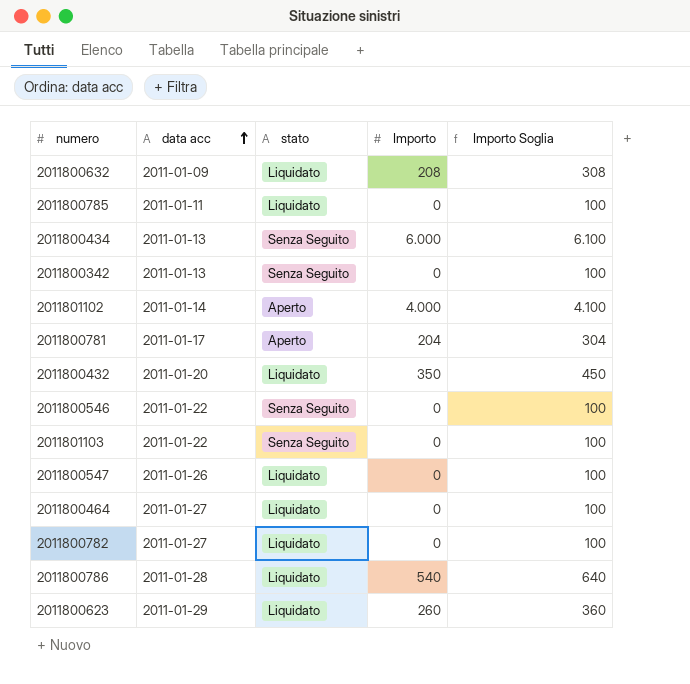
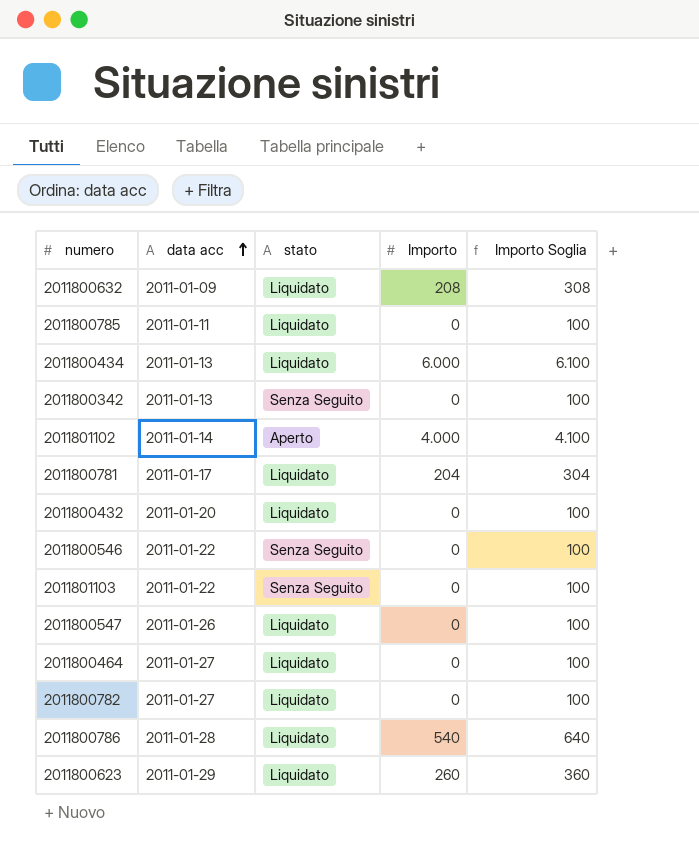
2011800434 | stato: Senza Seguito -> Liquidato
2011800781 | stato: Aperto -> Liquidato
2011800432 | Importo: 350 -> 0
2011800432 | Importo Soglia: 450 -> 100

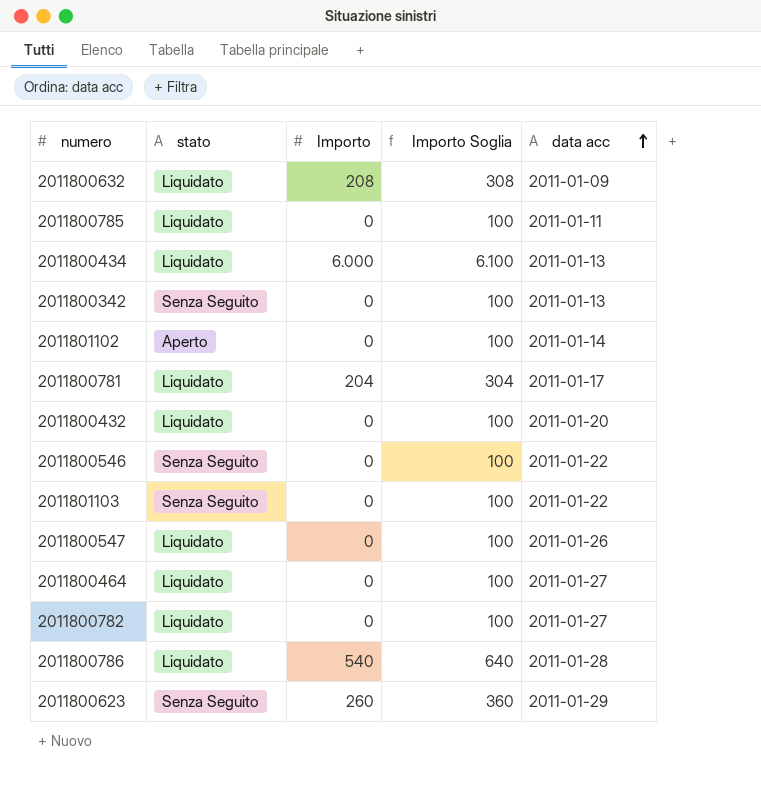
column data acc | position: 2 -> 5
2011801102 | Importo: 4.000 -> 0
2011801102 | Importo Soglia: 4.100 -> 100
2011800623 | stato: Liquidato -> Senza Seguito

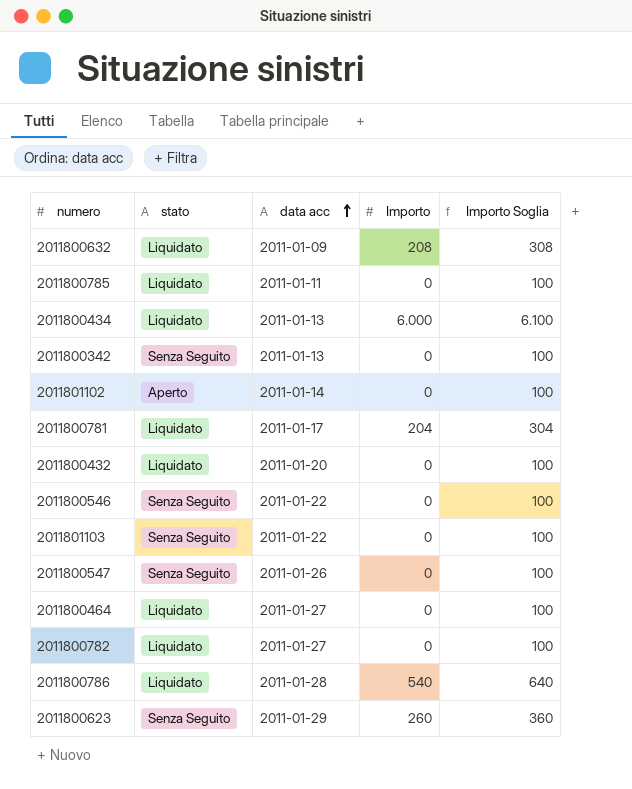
column data acc | position: 5 -> 3
2011800547 | stato: Liquidato -> Senza Seguito

